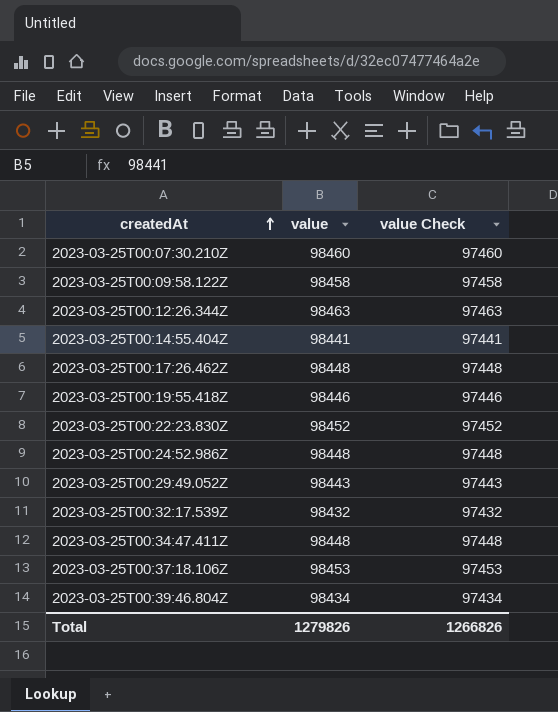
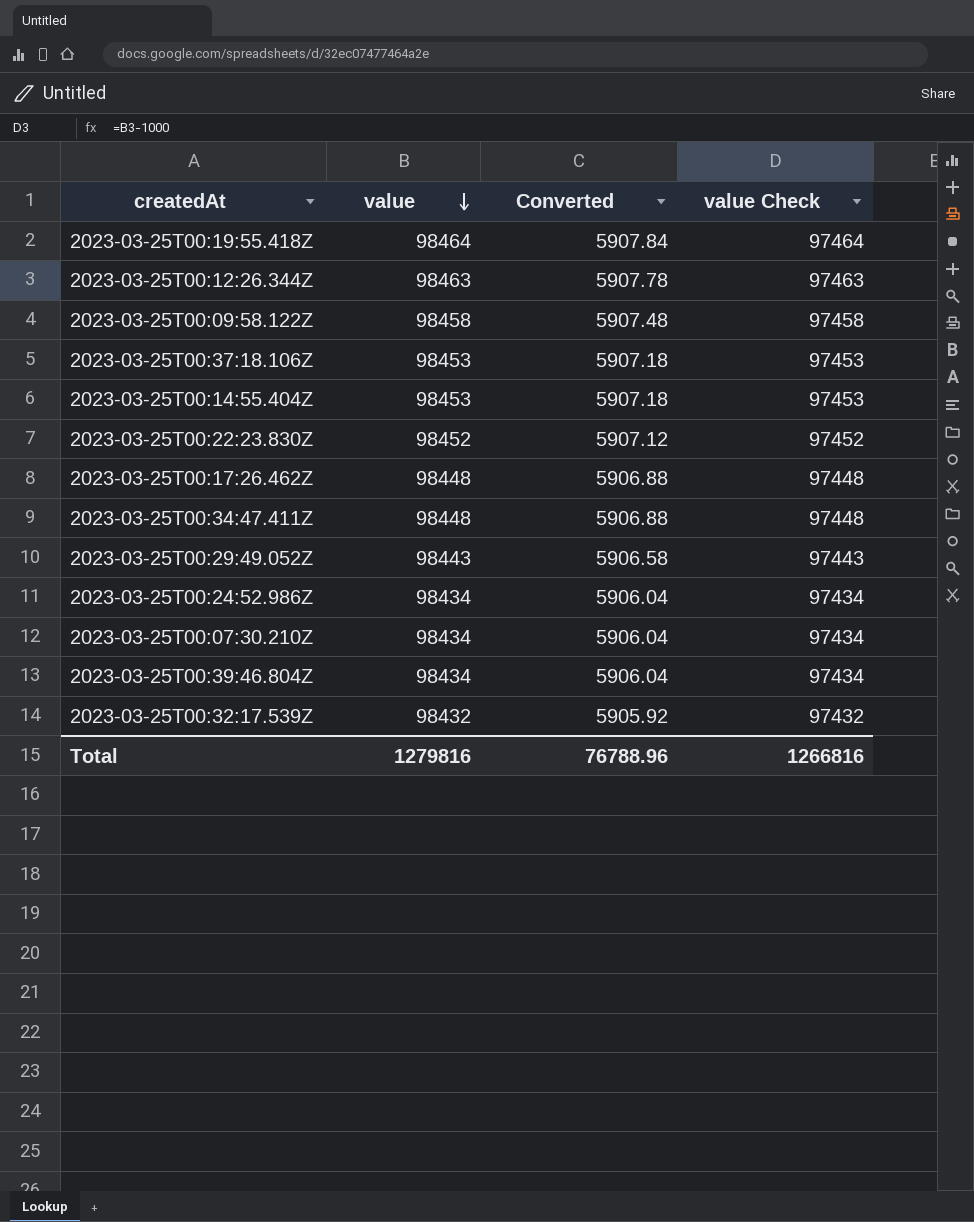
row order: createdAt ascending -> value descending
column Converted | formula: none -> [value] * 0.06
2023-03-25T00:19:55.418Z | value: 98446 -> 98464
2023-03-25T00:19:55.418Z | value Check: 97446 -> 97464
2023-03-25T00:14:55.404Z | value: 98441 -> 98453
2023-03-25T00:14:55.404Z | value Check: 97441 -> 97453
2023-03-25T00:24:52.986Z | value: 98448 -> 98434
2023-03-25T00:24:52.986Z | value Check: 97448 -> 97434
2023-03-25T00:07:30.210Z | value: 98460 -> 98434
2023-03-25T00:07:30.210Z | value Check: 97460 -> 97434
Total | value: 1279826 -> 1279816
Total | value Check: 1266826 -> 1266816

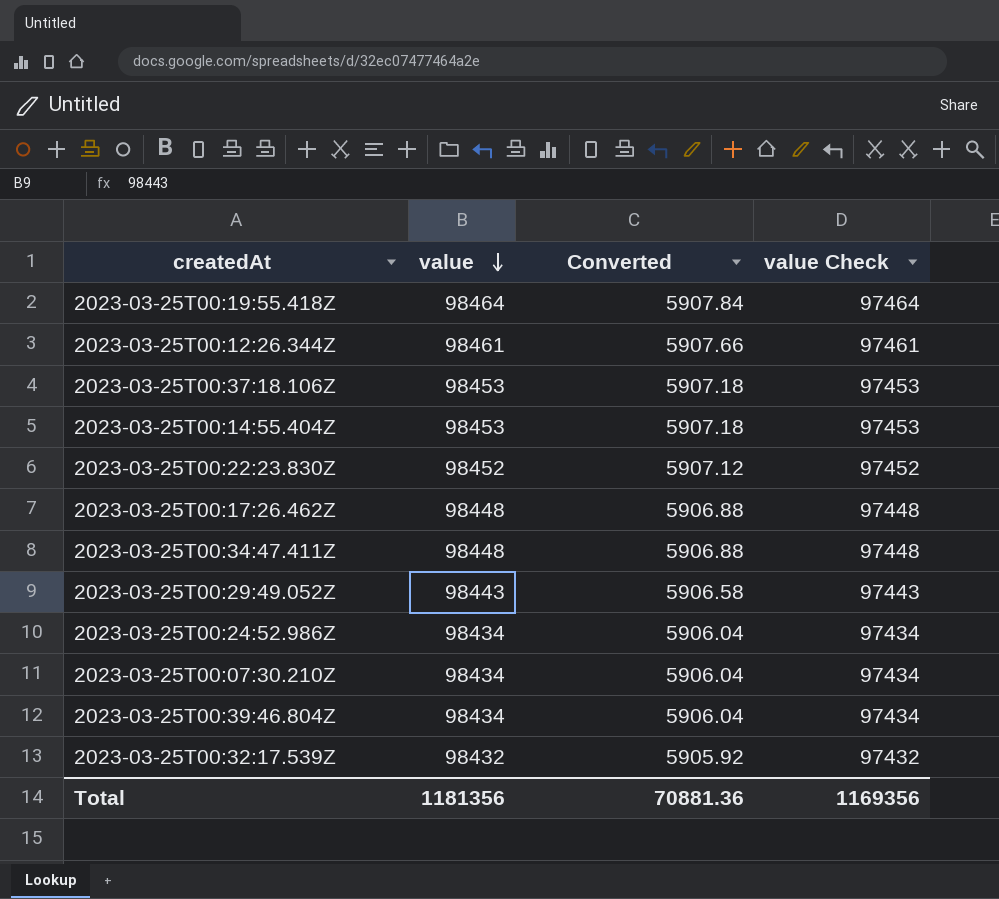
row 2023-03-25T00:09:58.122Z: 98458 | 5907.48 | 97458 -> none
2023-03-25T00:12:26.344Z | value: 98463 -> 98461
2023-03-25T00:12:26.344Z | Converted: 5907.78 -> 5907.66
2023-03-25T00:12:26.344Z | value Check: 97463 -> 97461
Total | value: 1279816 -> 1181356
Total | Converted: 76788.96 -> 70881.36
Total | value Check: 1266816 -> 1169356

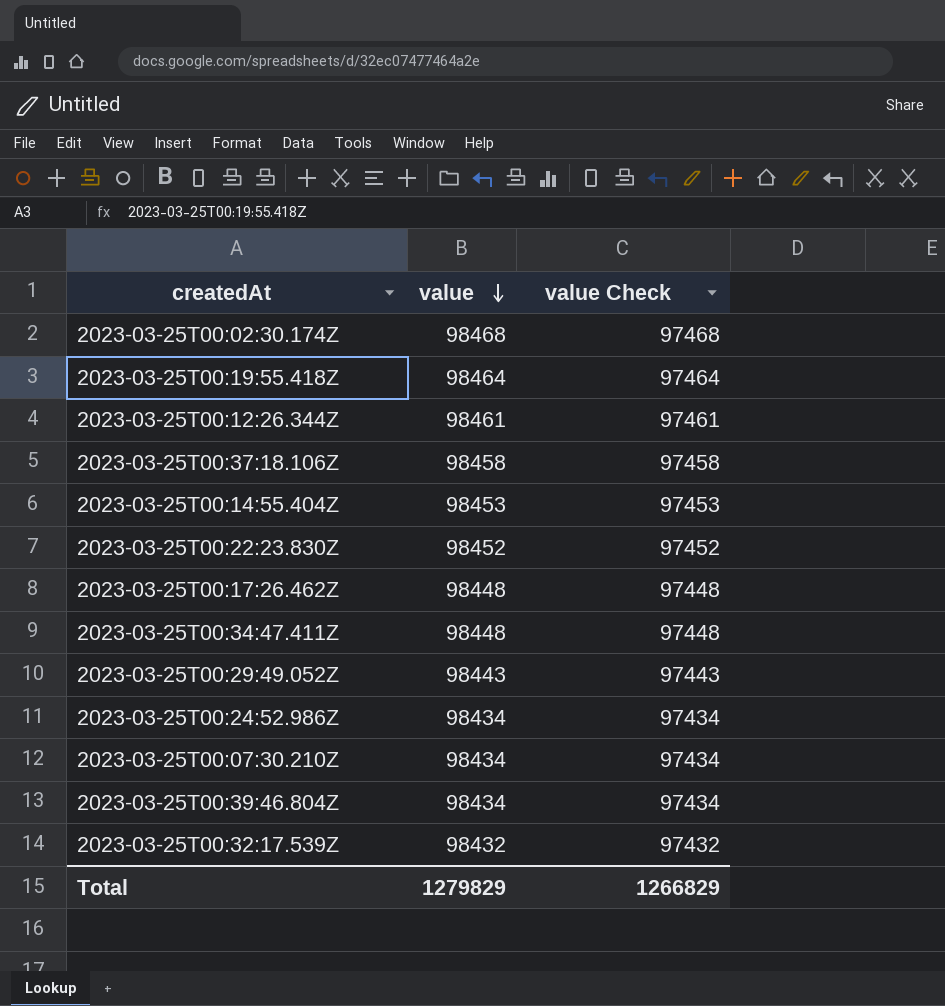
column Converted | formula: [value] * 0.06 -> none
row 2023-03-25T00:02:30.174Z: none -> 98468 | 97468
2023-03-25T00:37:18.106Z | value: 98453 -> 98458
2023-03-25T00:37:18.106Z | value Check: 97453 -> 97458
Total | value: 1181356 -> 1279829
Total | value Check: 1169356 -> 1266829

